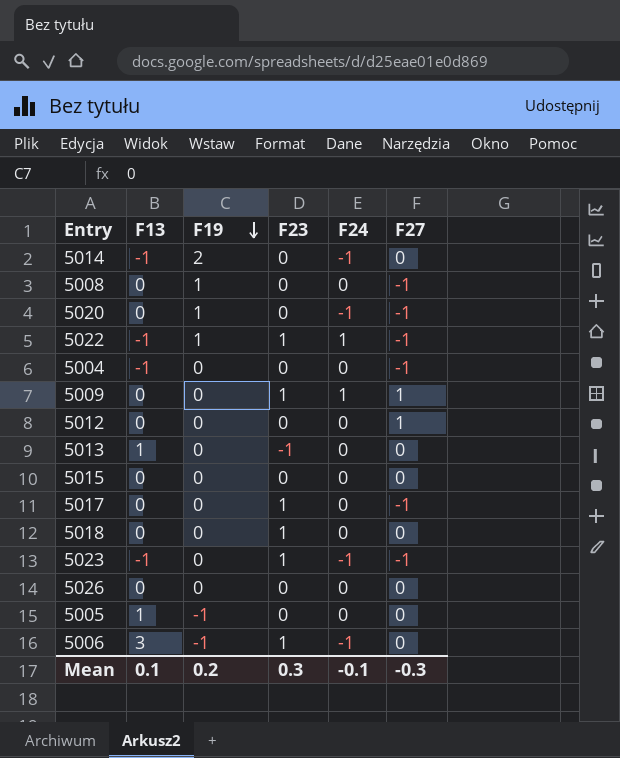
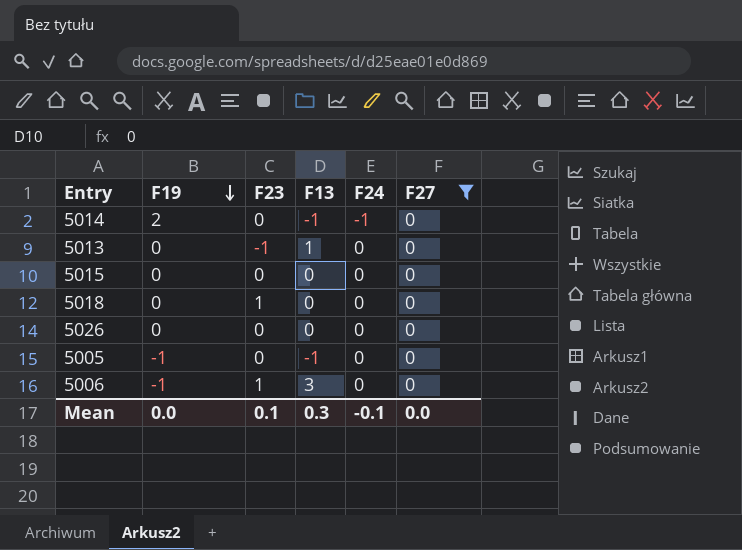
filter: none -> F27 = 0
column F13 | position: 2 -> 4
5005 | F13: 1 -> -1
5006 | F24: -1 -> 0
Mean | F19: 0.2 -> 0.0
Mean | F23: 0.3 -> 0.1
Mean | F13: 0.1 -> 0.3
Mean | F27: -0.3 -> 0.0

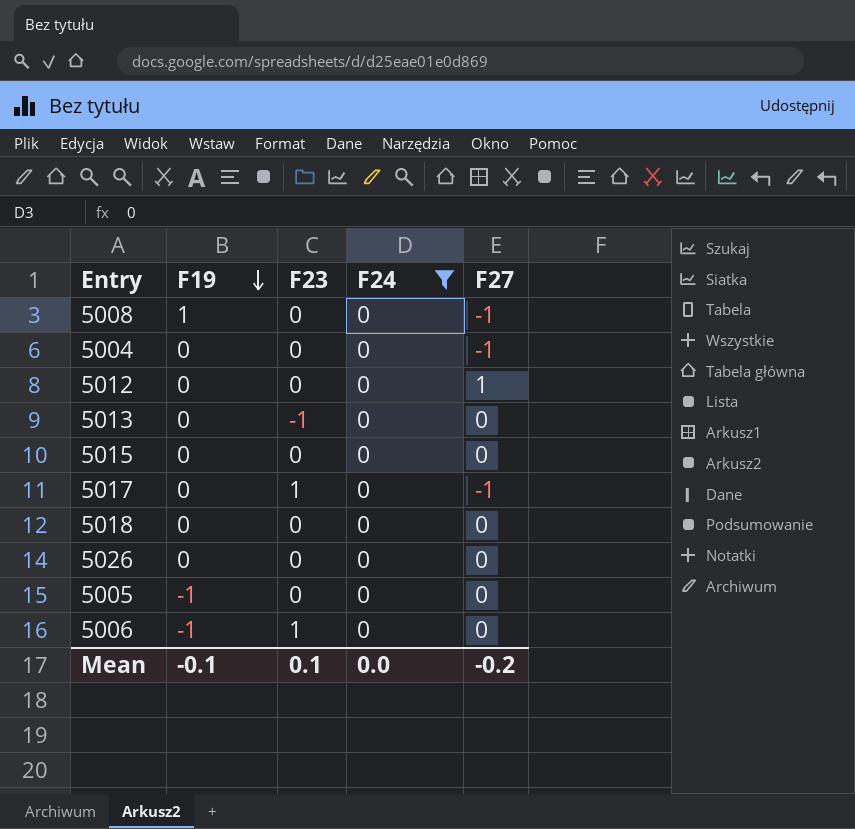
filter: F27 = 0 -> F24 = 0
column F13 | position: 4 -> none
5018 | F23: 1 -> 0
Mean | F19: 0.0 -> -0.1
Mean | F24: -0.1 -> 0.0
Mean | F27: 0.0 -> -0.2

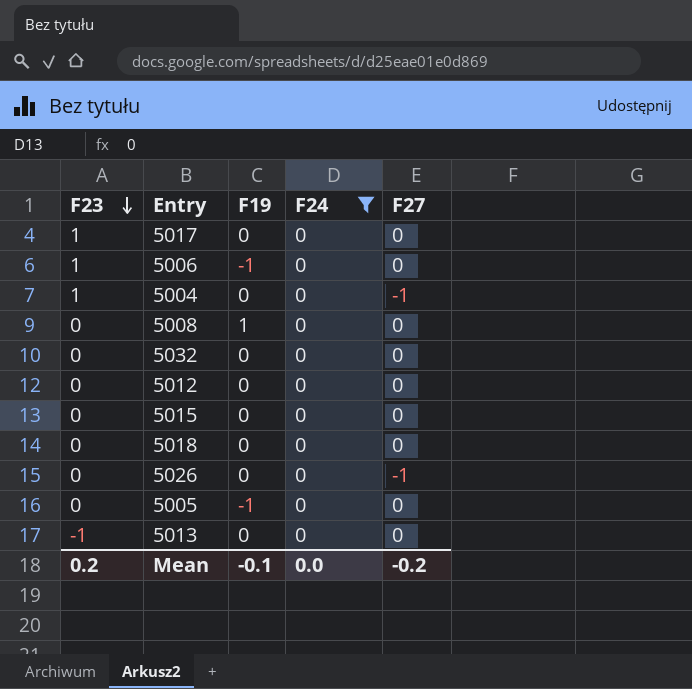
row order: F19 descending -> F23 descending
column F23 | position: 3 -> 1
5017 | F27: -1 -> 0
5004 | F23: 0 -> 1
5008 | F27: -1 -> 0
row 5032: none -> 0 | 0 | 0 | 0
5012 | F27: 1 -> 0
5026 | F27: 0 -> -1
Mean | F23: 0.1 -> 0.2

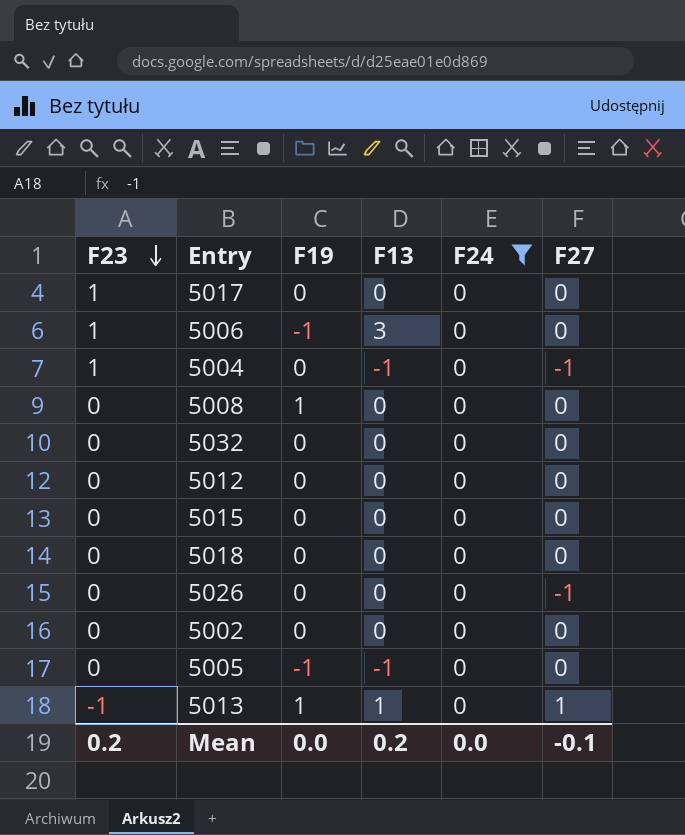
column F13 | position: none -> 4
row 5002: none -> 0 | 0 | 0 | 0 | 0
5013 | F19: 0 -> 1
5013 | F27: 0 -> 1
Mean | F19: -0.1 -> 0.0
Mean | F27: -0.2 -> -0.1

